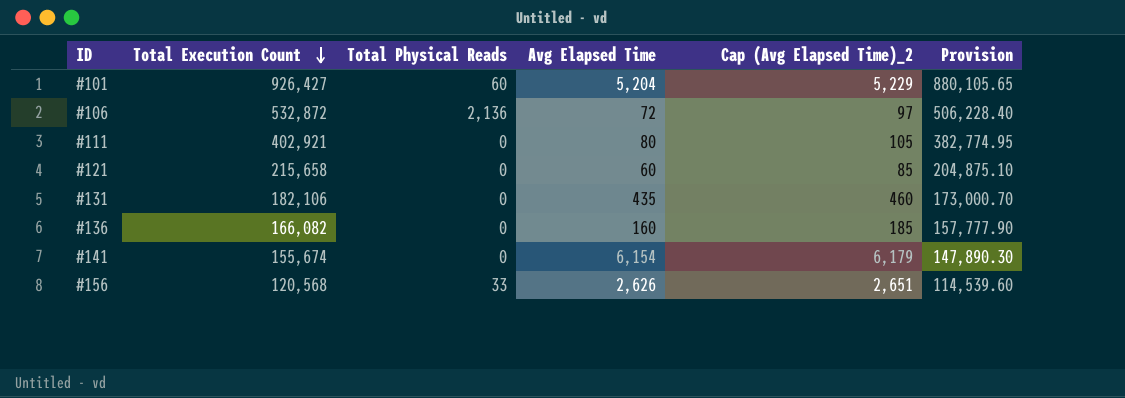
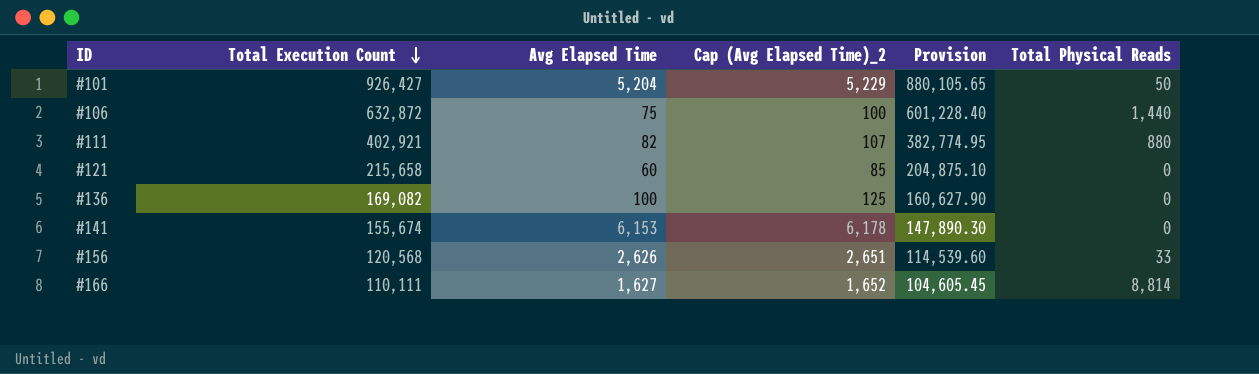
column Total Physical Reads | position: 3 -> 6
row #131: 182,106 | 0 | 435 | 460 | 173,000.70 -> none
#101 | Total Physical Reads: 60 -> 50
#106 | Total Execution Count: 532,872 -> 632,872
#106 | Avg Elapsed Time: 72 -> 75
#106 | Cap (Avg Elapsed Time)_2: 97 -> 100
#106 | Provision: 506,228.40 -> 601,228.40
#106 | Total Physical Reads: 2,136 -> 1,440
#111 | Avg Elapsed Time: 80 -> 82
#111 | Cap (Avg Elapsed Time)_2: 105 -> 107
#111 | Total Physical Reads: 0 -> 880
#136 | Total Execution Count: 166,082 -> 169,082
#136 | Avg Elapsed Time: 160 -> 100
#136 | Cap (Avg Elapsed Time)_2: 185 -> 125
#136 | Provision: 157,777.90 -> 160,627.90
#141 | Avg Elapsed Time: 6,154 -> 6,153
#141 | Cap (Avg Elapsed Time)_2: 6,179 -> 6,178
row #166: none -> 110,111 | 1,627 | 1,652 | 104,605.45 | 8,814

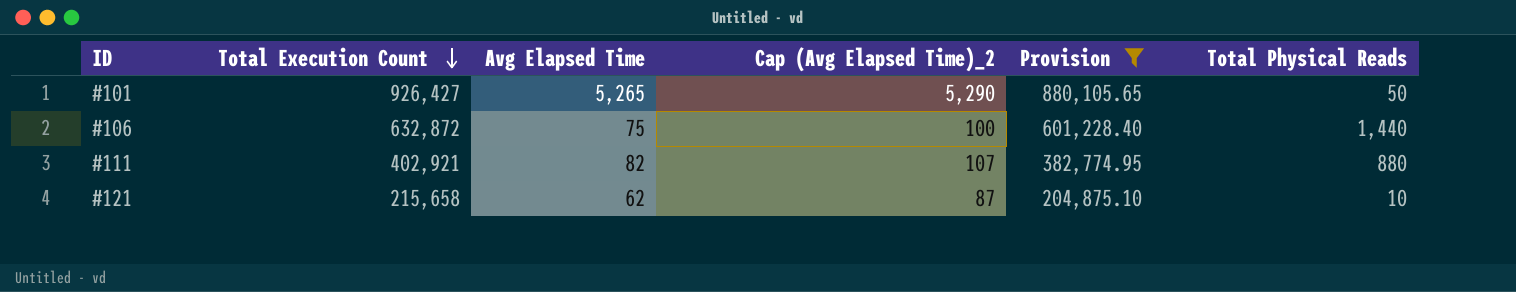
filter: none -> Provision >= 204,875.10
#101 | Avg Elapsed Time: 5,204 -> 5,265
#101 | Cap (Avg Elapsed Time)_2: 5,229 -> 5,290
#121 | Avg Elapsed Time: 60 -> 62
#121 | Cap (Avg Elapsed Time)_2: 85 -> 87
#121 | Total Physical Reads: 0 -> 10

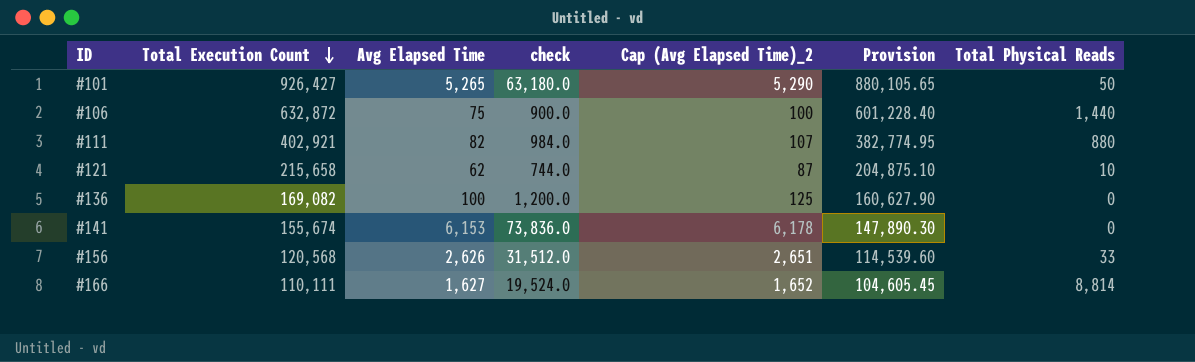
filter: Provision >= 204,875.10 -> none
column check | formula: none -> [Avg Elapsed Time] * 12

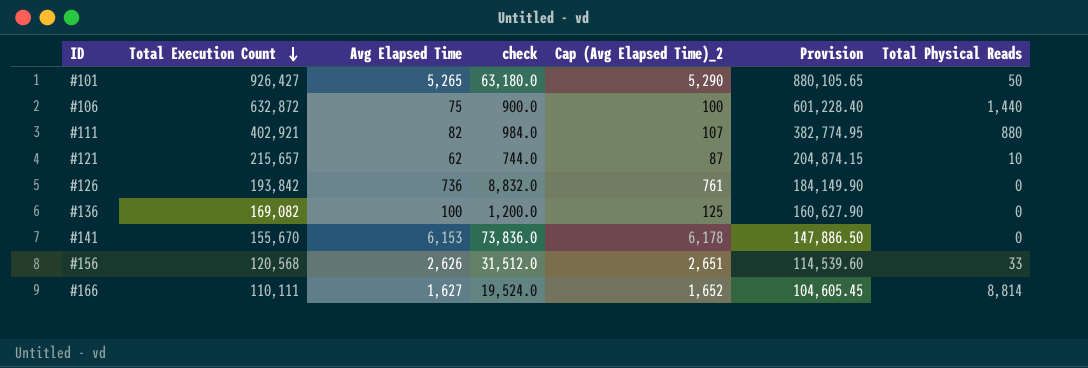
#121 | Total Execution Count: 215,658 -> 215,657
#121 | Provision: 204,875.10 -> 204,874.15
row #126: none -> 193,842 | 736 | 8,832.0 | 761 | 184,149.90 | 0
#141 | Total Execution Count: 155,674 -> 155,670
#141 | Provision: 147,890.30 -> 147,886.50

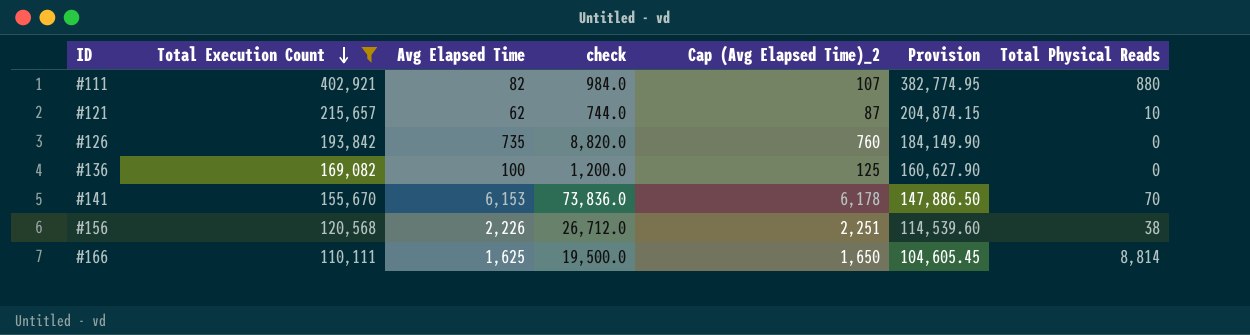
filter: none -> Total Execution Count <= 402,921
#126 | Avg Elapsed Time: 736 -> 735
#126 | check: 8,832.0 -> 8,820.0
#126 | Cap (Avg Elapsed Time)_2: 761 -> 760
#141 | Total Physical Reads: 0 -> 70
#156 | Avg Elapsed Time: 2,626 -> 2,226
#156 | check: 31,512.0 -> 26,712.0
#156 | Cap (Avg Elapsed Time)_2: 2,651 -> 2,251
#156 | Total Physical Reads: 33 -> 38
#166 | Avg Elapsed Time: 1,627 -> 1,625
#166 | check: 19,524.0 -> 19,500.0
#166 | Cap (Avg Elapsed Time)_2: 1,652 -> 1,650

